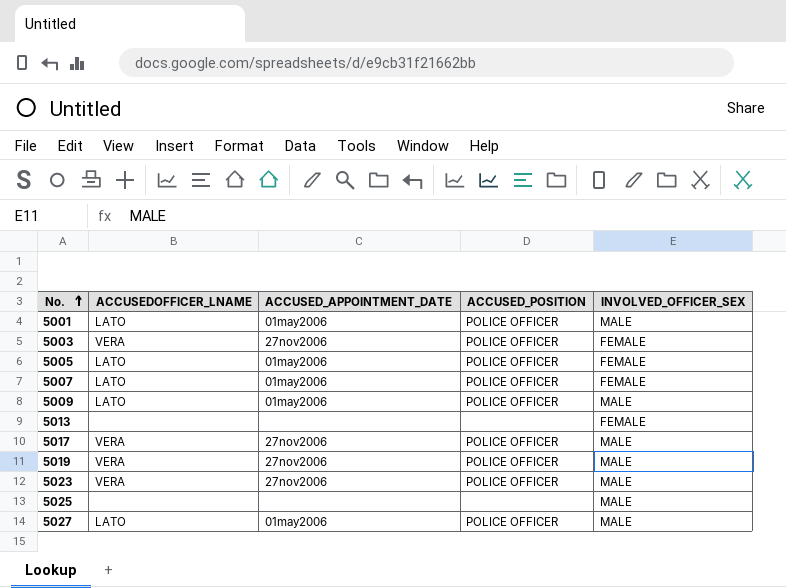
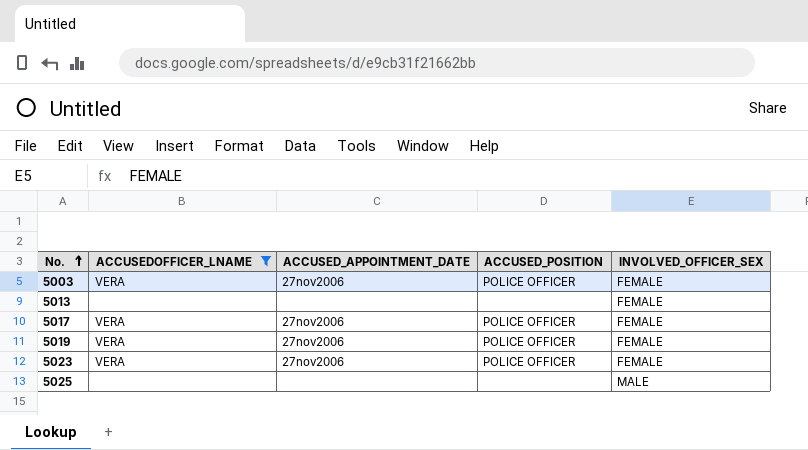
filter: none -> ACCUSEDOFFICER_LNAME != LATO
5017 | INVOLVED_OFFICER_SEX: MALE -> FEMALE
5019 | INVOLVED_OFFICER_SEX: MALE -> FEMALE
5023 | INVOLVED_OFFICER_SEX: MALE -> FEMALE

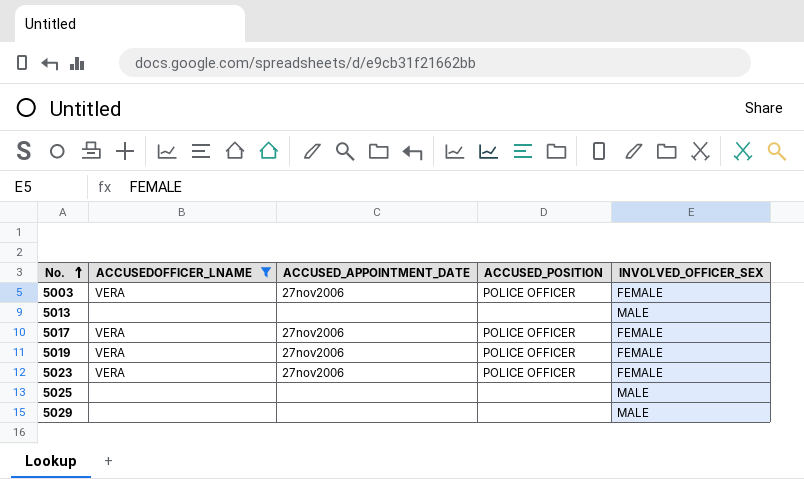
5013 | INVOLVED_OFFICER_SEX: FEMALE -> MALE
row 5029: none -> none | none | none | MALE

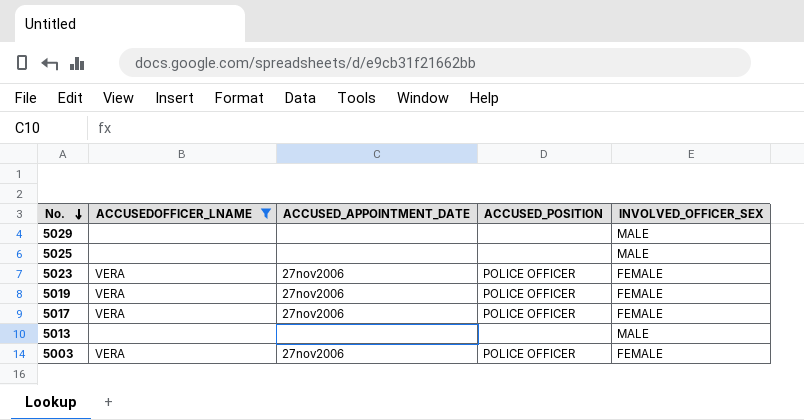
row order: No. ascending -> No. descending

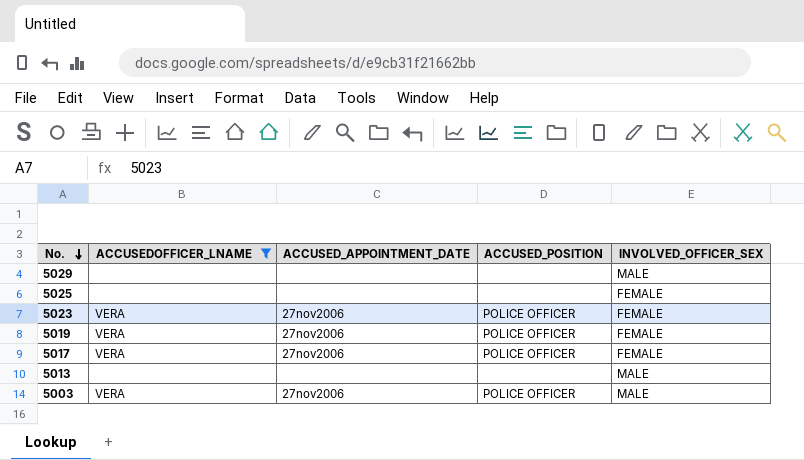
5025 | INVOLVED_OFFICER_SEX: MALE -> FEMALE
5003 | INVOLVED_OFFICER_SEX: FEMALE -> MALE

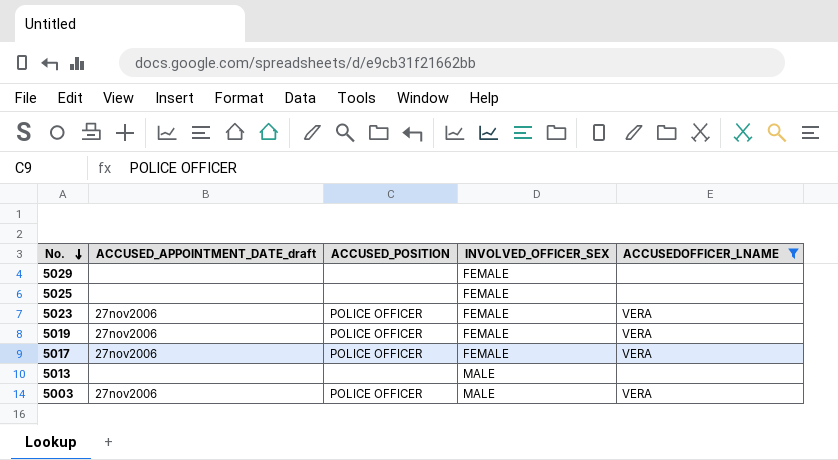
column name: ACCUSED_APPOINTMENT_DATE -> ACCUSED_APPOINTMENT_DATE_draft
column ACCUSEDOFFICER_LNAME | position: 2 -> 5
5029 | INVOLVED_OFFICER_SEX: MALE -> FEMALE

